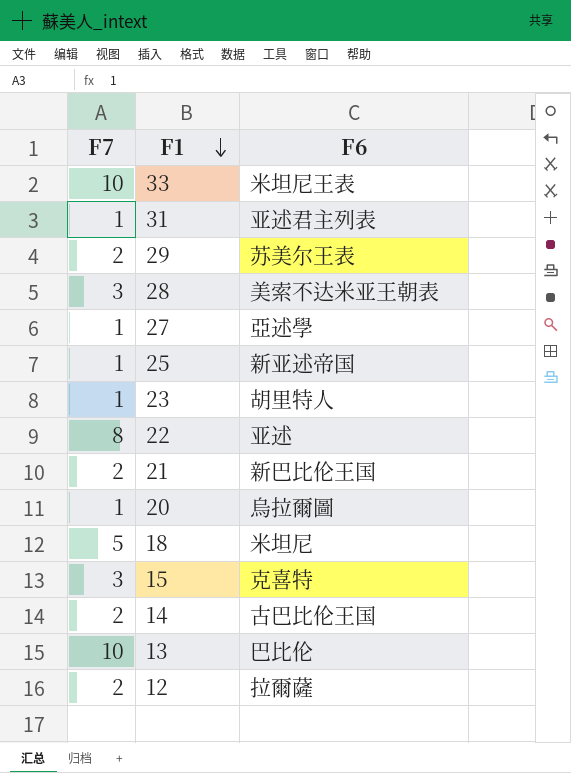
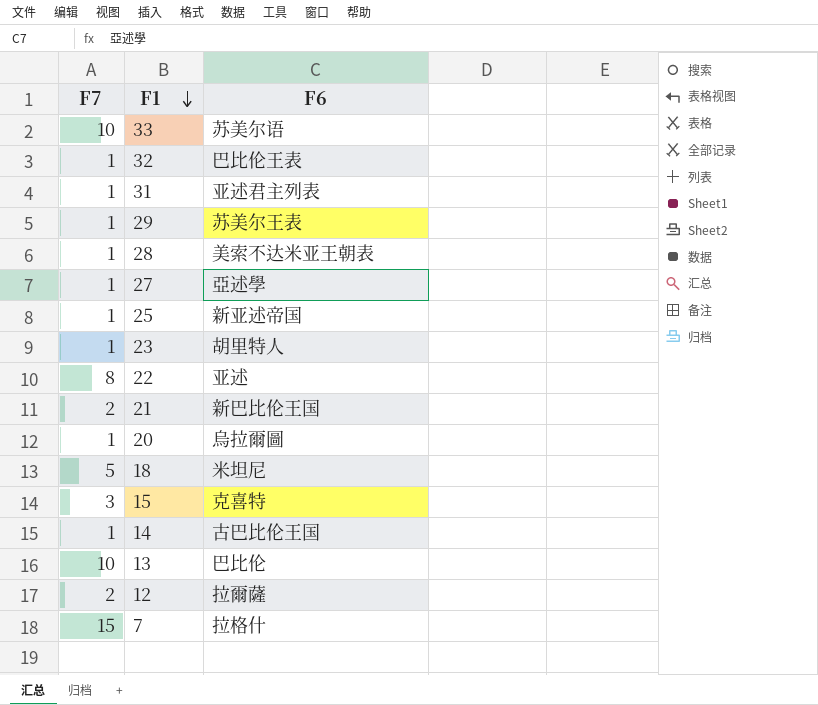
33 | F6: 米坦尼王表 -> 苏美尔语
row 32: none -> 1 | 巴比伦王表
29 | F7: 2 -> 1
28 | F7: 3 -> 1
14 | F7: 2 -> 1
row 7: none -> 15 | 拉格什

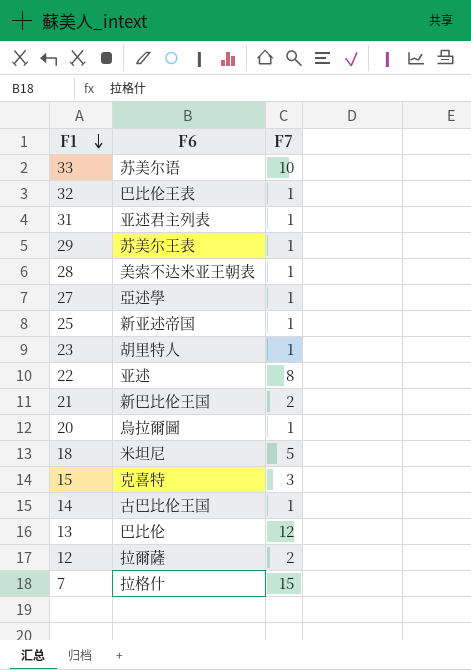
column F7 | position: 1 -> 3
13 | F7: 10 -> 12

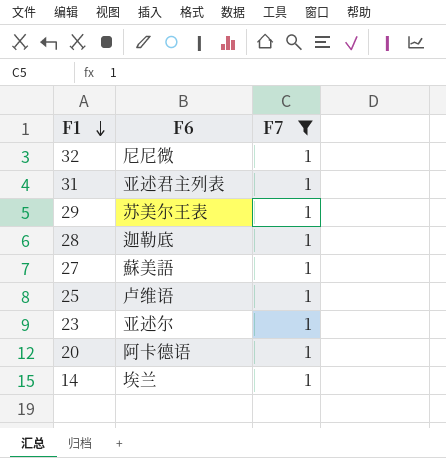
filter: none -> F7 = 1
32 | F6: 巴比伦王表 -> 尼尼微
28 | F6: 美索不达米亚王朝表 -> 迦勒底
27 | F6: 亞述學 -> 蘇美語
25 | F6: 新亚述帝国 -> 卢维语
23 | F6: 胡里特人 -> 亚述尔
20 | F6: 烏拉爾圖 -> 阿卡德语
14 | F6: 古巴比伦王国 -> 埃兰

